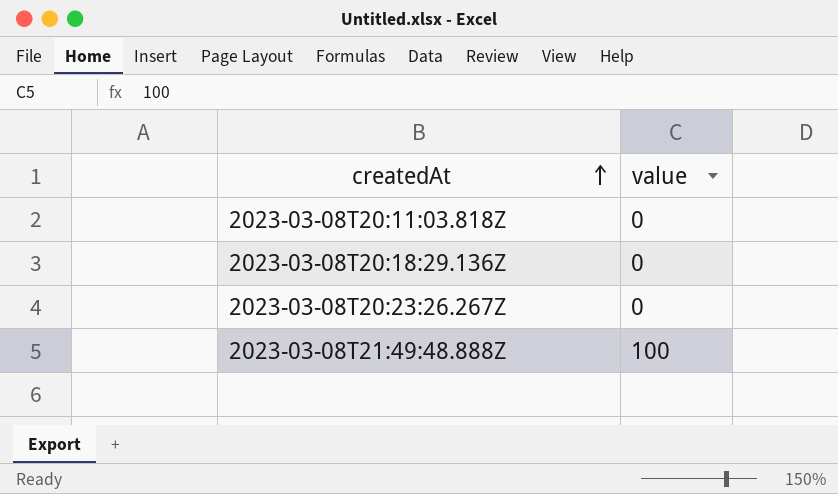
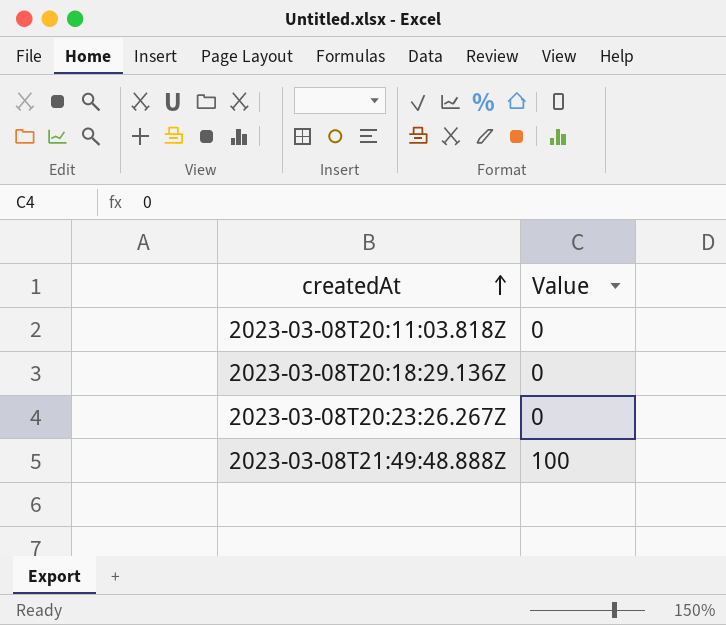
column name: value -> Value

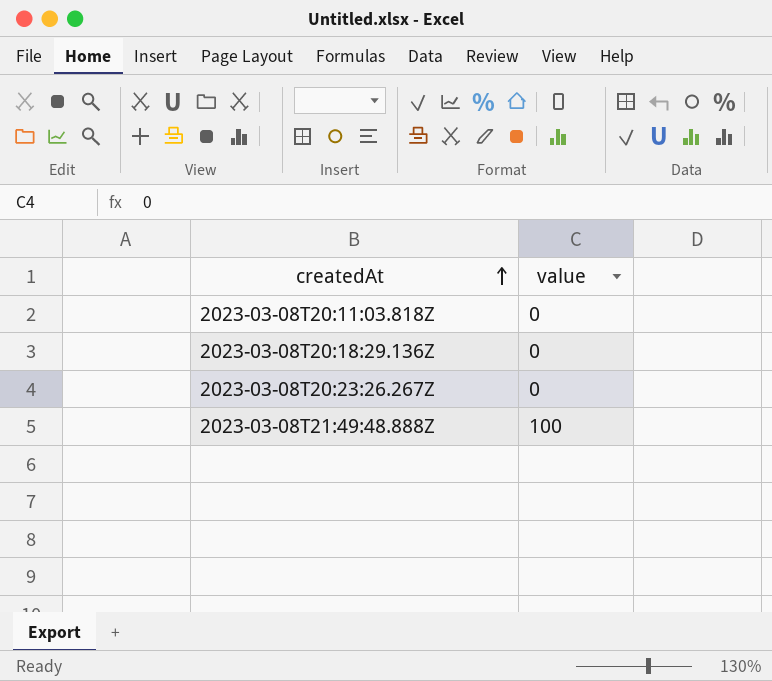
column name: Value -> value

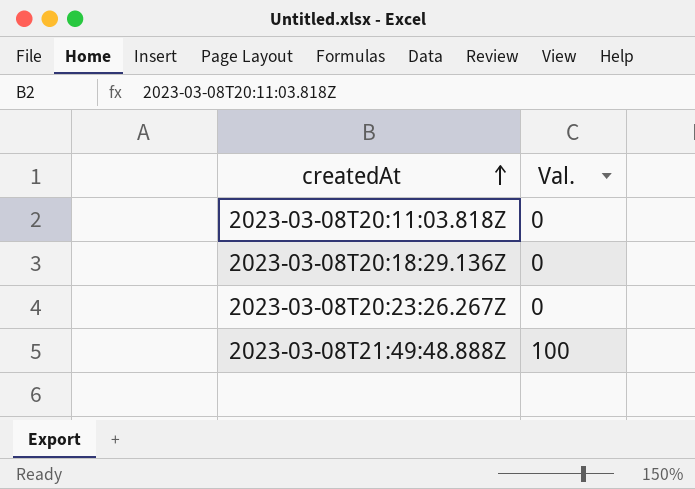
column name: value -> Val.

